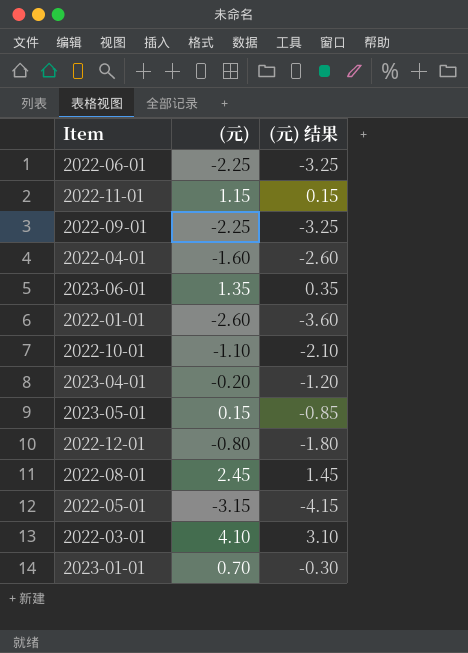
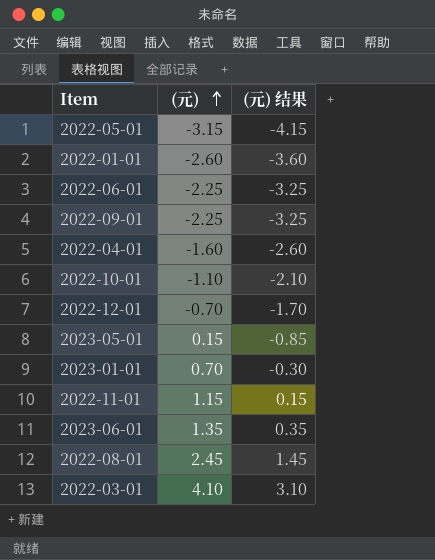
row order: none -> (元) ascending
row 2023-04-01: -0.20 | -1.20 -> none
2022-12-01 | (元): -0.80 -> -0.70
2022-12-01 | (元) 结果: -1.80 -> -1.70

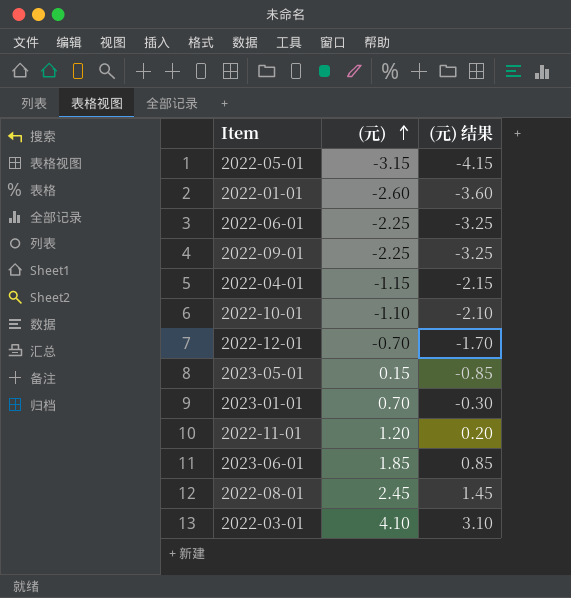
2022-04-01 | (元): -1.60 -> -1.15
2022-04-01 | (元) 结果: -2.60 -> -2.15
2022-11-01 | (元): 1.15 -> 1.20
2022-11-01 | (元) 结果: 0.15 -> 0.20
2023-06-01 | (元): 1.35 -> 1.85
2023-06-01 | (元) 结果: 0.35 -> 0.85

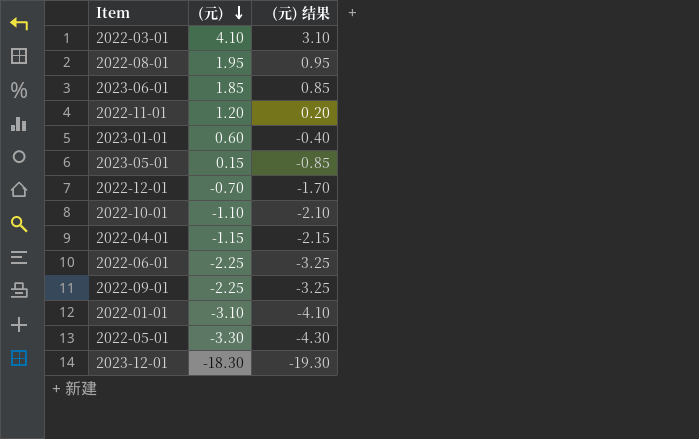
row order: (元) ascending -> (元) descending
2022-08-01 | (元): 2.45 -> 1.95
2022-08-01 | (元) 结果: 1.45 -> 0.95
2023-01-01 | (元): 0.70 -> 0.60
2023-01-01 | (元) 结果: -0.30 -> -0.40
2022-01-01 | (元): -2.60 -> -3.10
2022-01-01 | (元) 结果: -3.60 -> -4.10
2022-05-01 | (元): -3.15 -> -3.30
2022-05-01 | (元) 结果: -4.15 -> -4.30
row 2023-12-01: none -> -18.30 | -19.30

